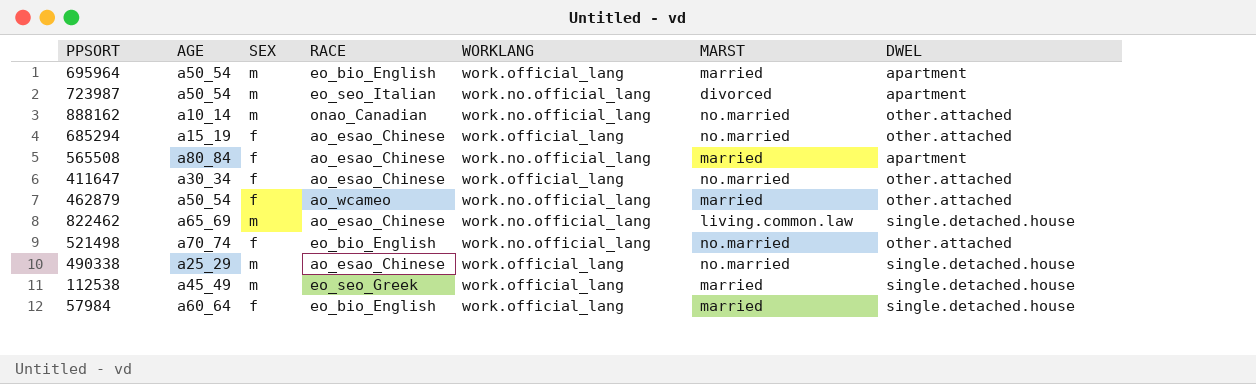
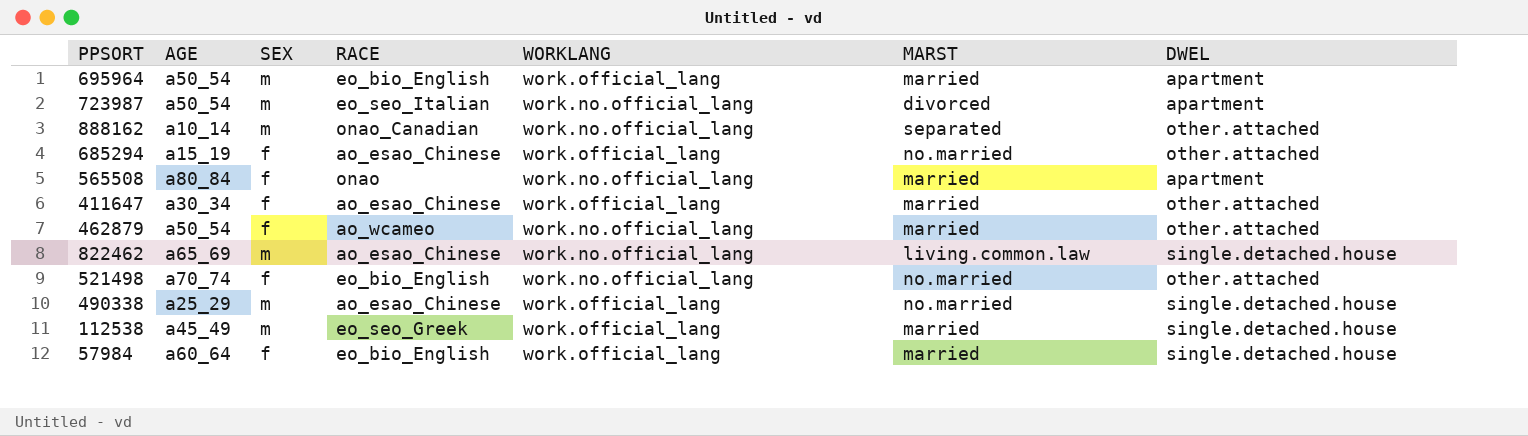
888162 | MARST: no.married -> separated
565508 | RACE: ao_esao_Chinese -> onao
411647 | MARST: no.married -> married

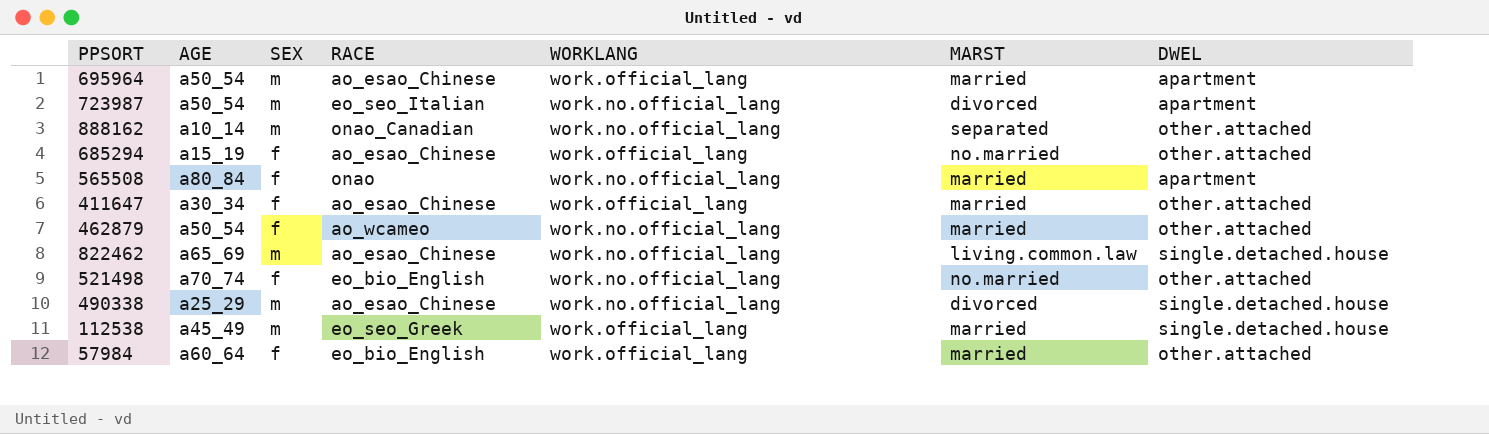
695964 | RACE: eo_bio_English -> ao_esao_Chinese
490338 | WORKLANG: work.official_lang -> work.no.official_lang
490338 | MARST: no.married -> divorced
57984 | DWEL: single.detached.house -> other.attached

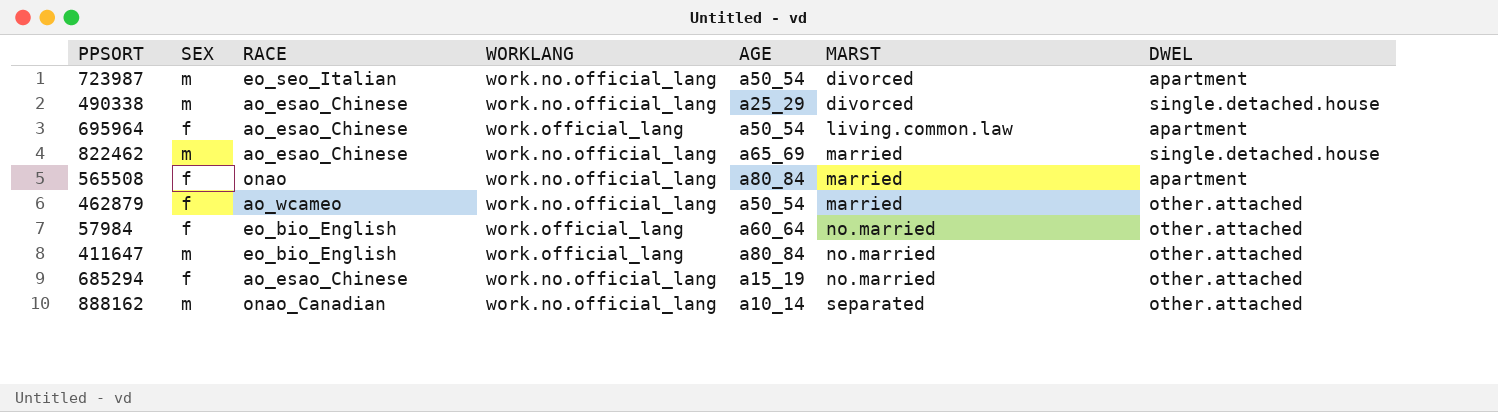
row order: none -> MARST ascending
column AGE | position: 2 -> 5
row 521498: a70_74 | f | eo_bio_English | work.no.official_lang | no.married | other.attached -> none
row 112538: a45_49 | m | eo_seo_Greek | work.official_lang | married | single.detached.house -> none
695964 | SEX: m -> f
695964 | MARST: married -> living.common.law
822462 | MARST: living.common.law -> married
57984 | MARST: married -> no.married
411647 | SEX: f -> m
411647 | RACE: ao_esao_Chinese -> eo_bio_English
411647 | AGE: a30_34 -> a80_84
411647 | MARST: married -> no.married
685294 | WORKLANG: work.official_lang -> work.no.official_lang

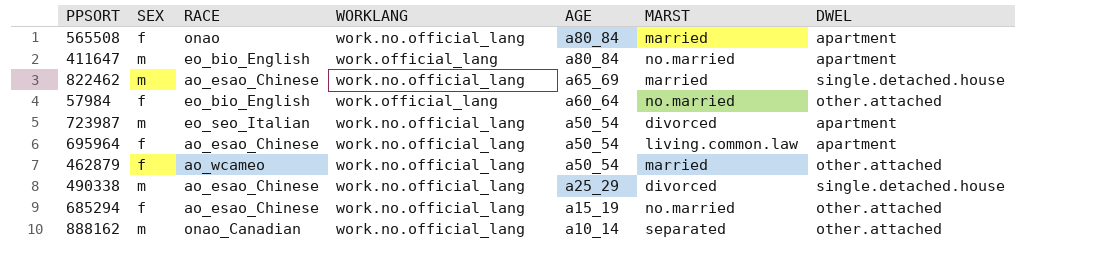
row order: MARST ascending -> AGE descending
411647 | DWEL: other.attached -> apartment
695964 | WORKLANG: work.official_lang -> work.no.official_lang

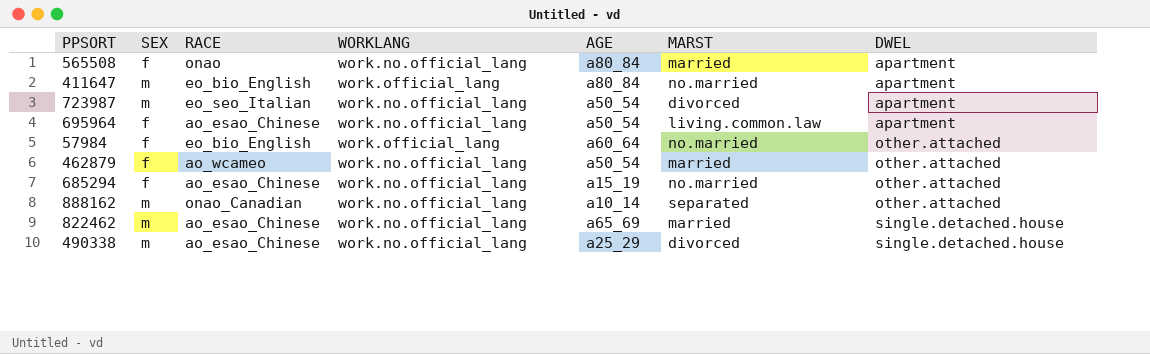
row order: AGE descending -> DWEL ascending

